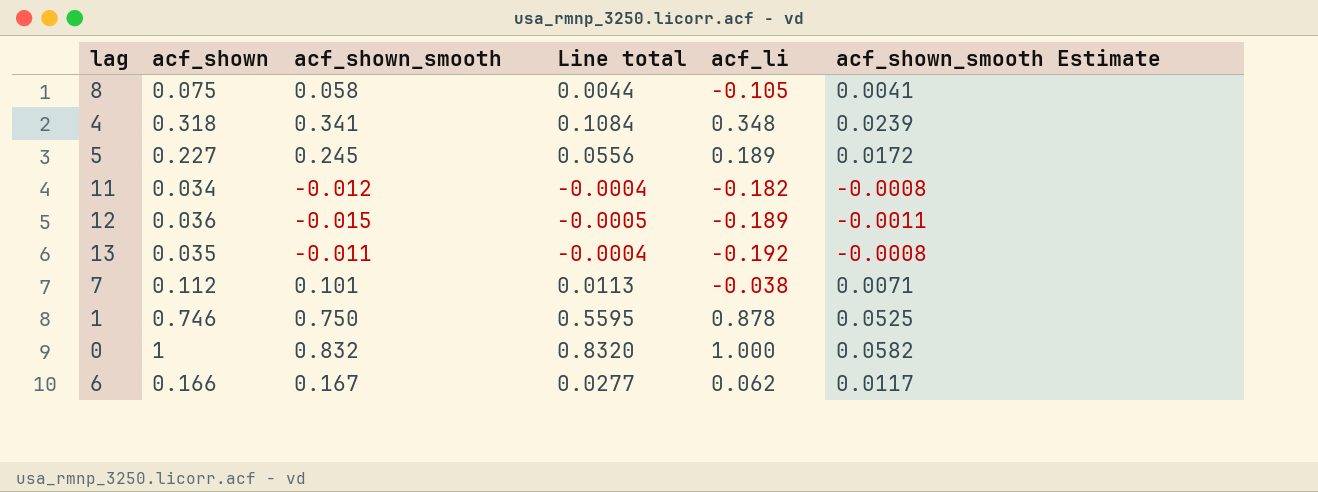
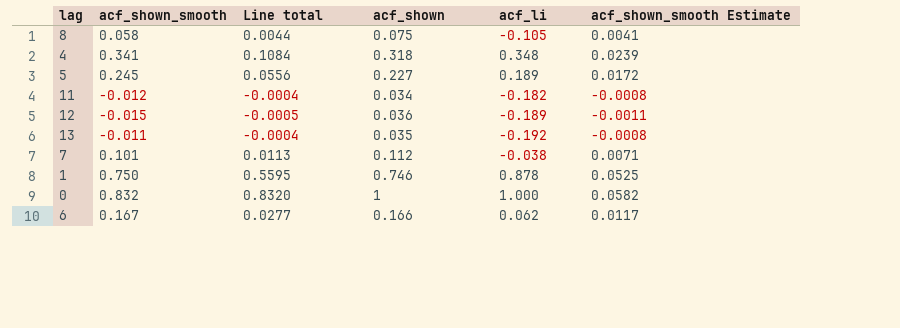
column acf_shown | position: 2 -> 4

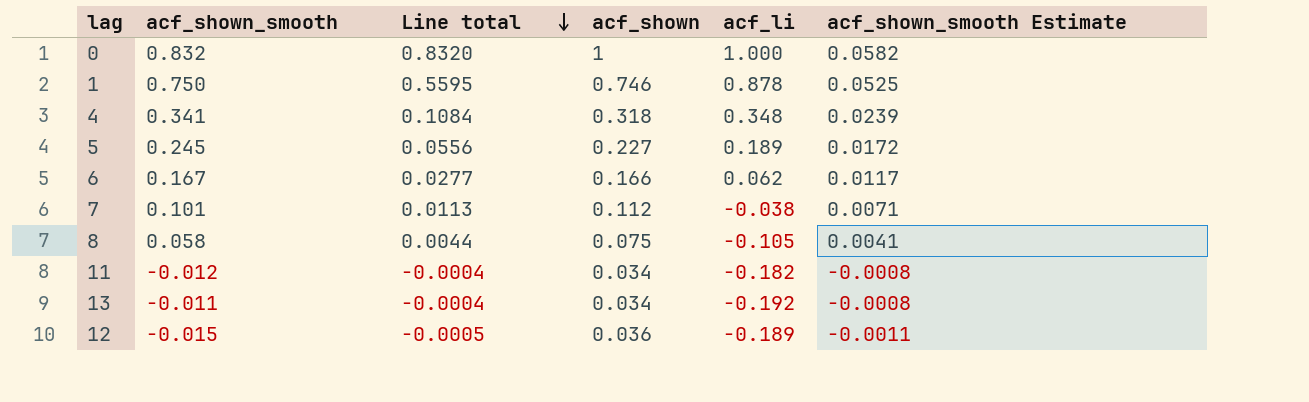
row order: none -> Line total descending
13 | acf_shown: 0.035 -> 0.034

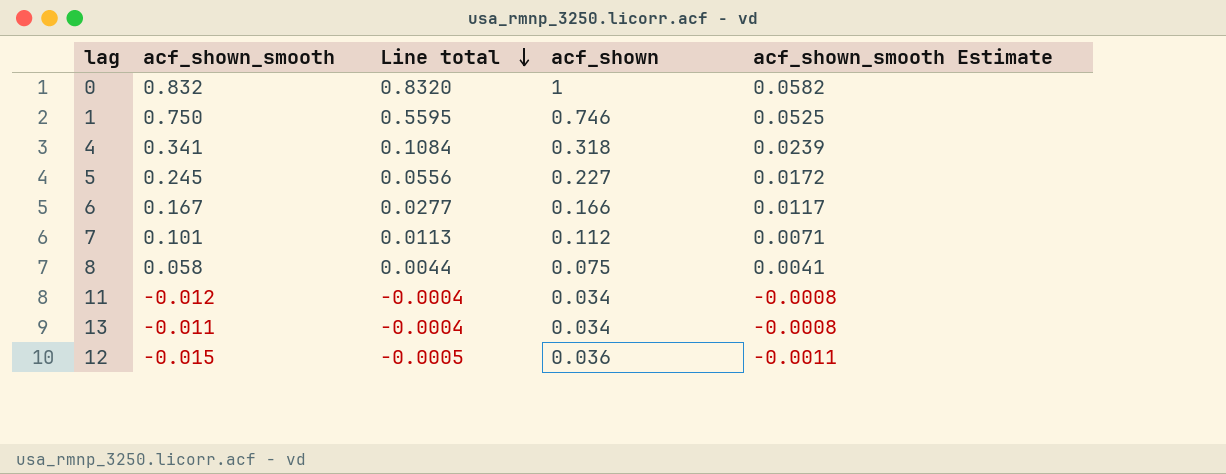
column acf_li | position: 5 -> none

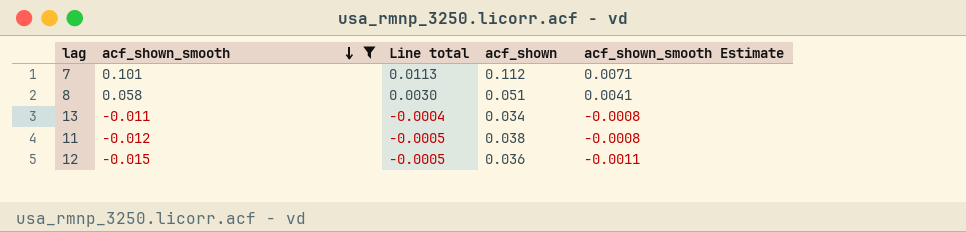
filter: none -> acf_shown_smooth <= 0.101
row order: Line total descending -> acf_shown_smooth descending
8 | Line total: 0.0044 -> 0.0030
8 | acf_shown: 0.075 -> 0.051
11 | Line total: -0.0004 -> -0.0005
11 | acf_shown: 0.034 -> 0.038

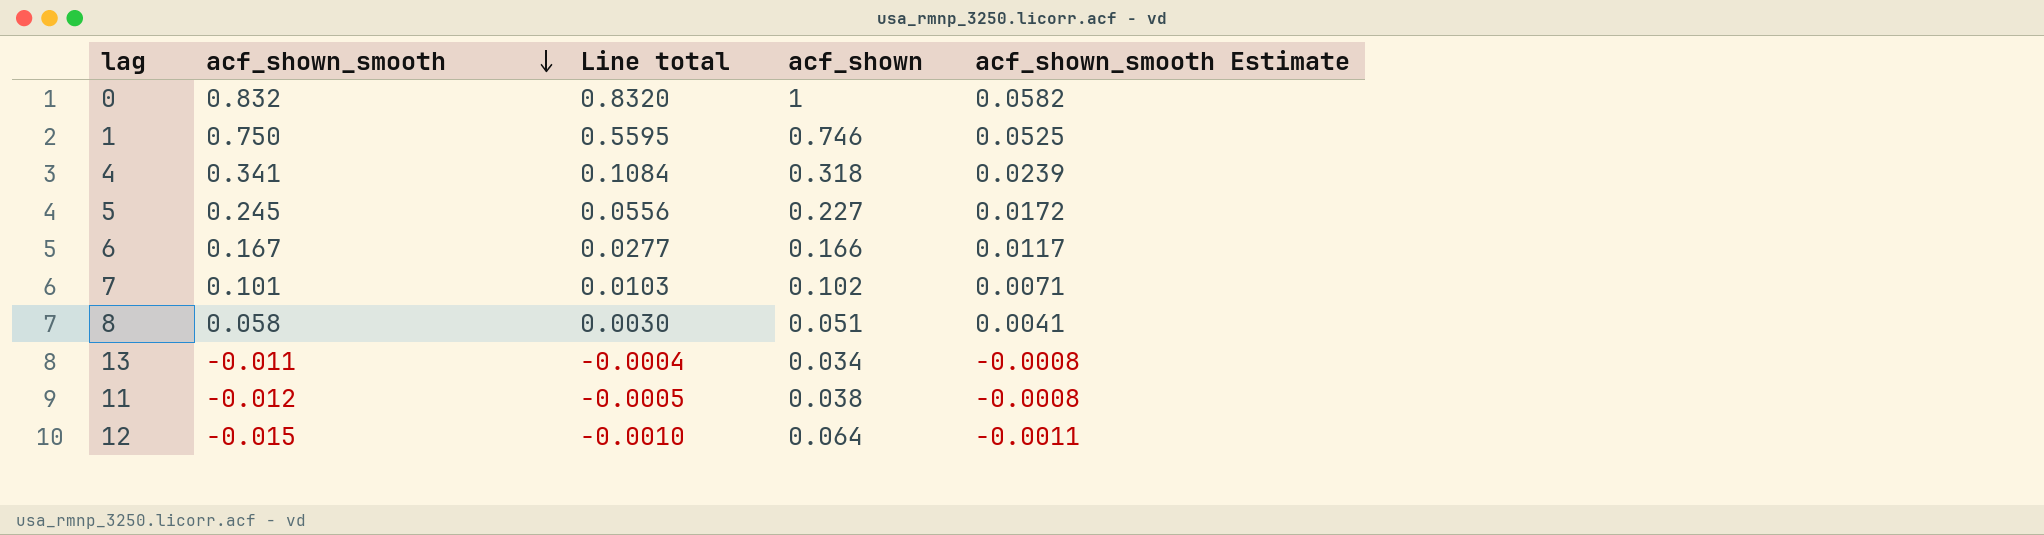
filter: acf_shown_smooth <= 0.101 -> none
7 | Line total: 0.0113 -> 0.0103
7 | acf_shown: 0.112 -> 0.102
12 | Line total: -0.0005 -> -0.0010
12 | acf_shown: 0.036 -> 0.064

